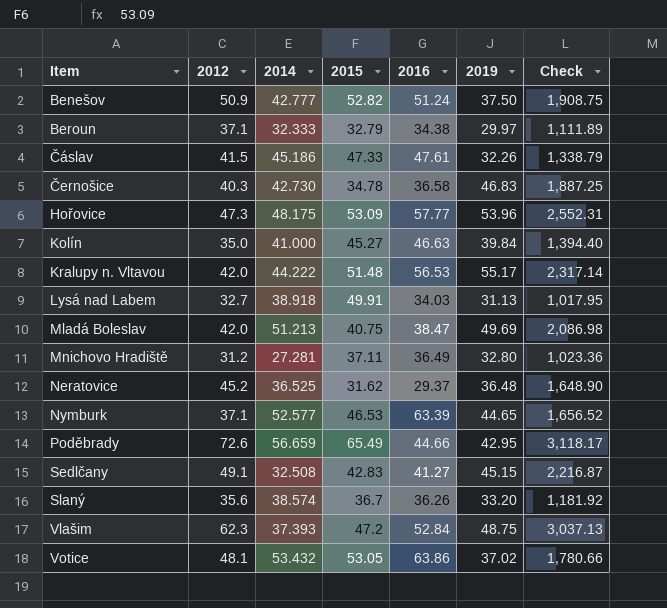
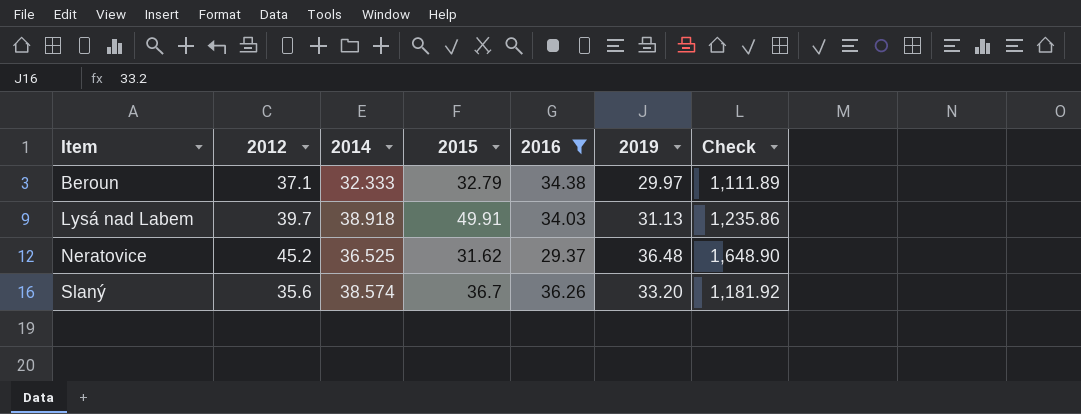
filter: none -> 2016 <= 36.26
Lysá nad Labem | 2012: 32.7 -> 39.7
Lysá nad Labem | Check: 1,017.95 -> 1,235.86

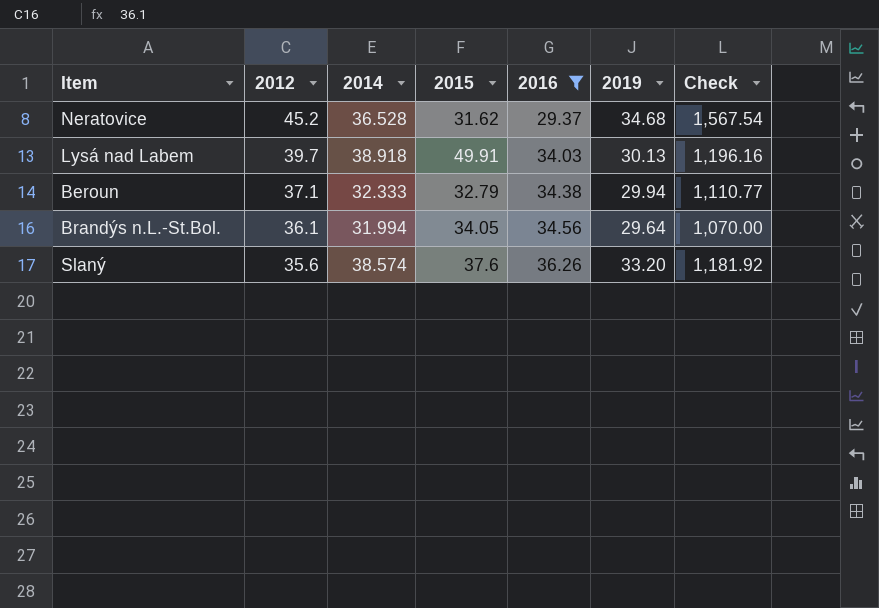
row order: Item ascending -> 2012 descending
Neratovice | 2014: 36.525 -> 36.528
Neratovice | 2019: 36.48 -> 34.68
Neratovice | Check: 1,648.90 -> 1,567.54
Lysá nad Labem | 2019: 31.13 -> 30.13
Lysá nad Labem | Check: 1,235.86 -> 1,196.16
Beroun | 2019: 29.97 -> 29.94
Beroun | Check: 1,111.89 -> 1,110.77
row Brandýs n.L.-St.Bol.: none -> 36.1 | 31.994 | 34.05 | 34.56 | 29.64 | 1,070.00
Slaný | 2015: 36.7 -> 37.6

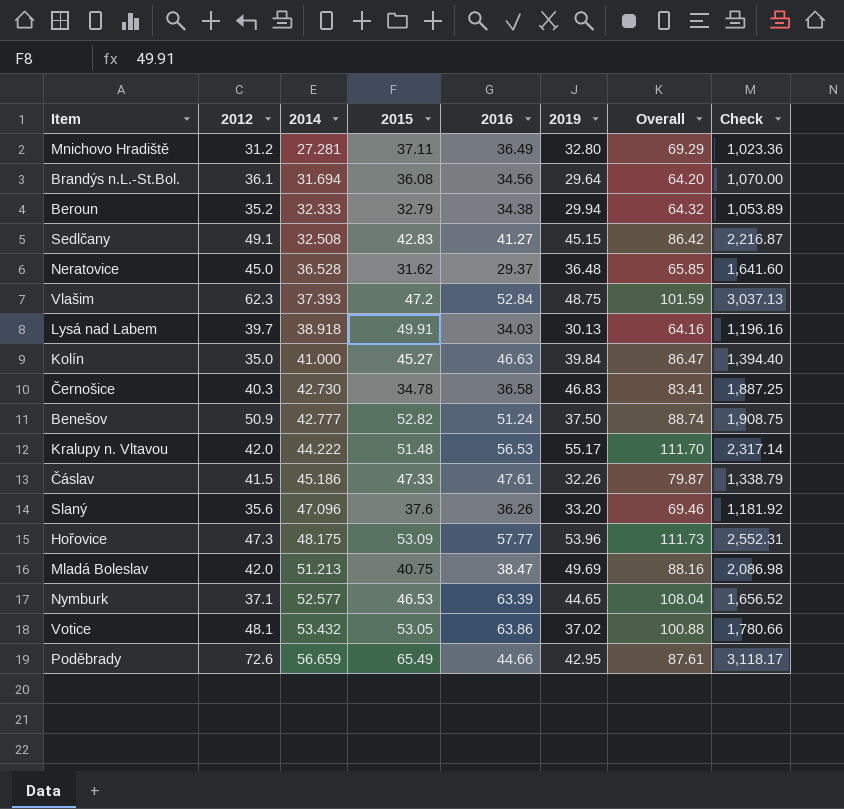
filter: 2016 <= 36.26 -> none
row order: 2012 descending -> 2014 ascending
column Overall | formula: none -> [2016] + [2019]
Brandýs n.L.-St.Bol. | 2014: 31.994 -> 31.694
Brandýs n.L.-St.Bol. | 2015: 34.05 -> 36.08
Beroun | 2012: 37.1 -> 35.2
Beroun | Check: 1,110.77 -> 1,053.89
Neratovice | 2012: 45.2 -> 45.0
Neratovice | 2019: 34.68 -> 36.48
Neratovice | Check: 1,567.54 -> 1,641.60
Slaný | 2014: 38.574 -> 47.096

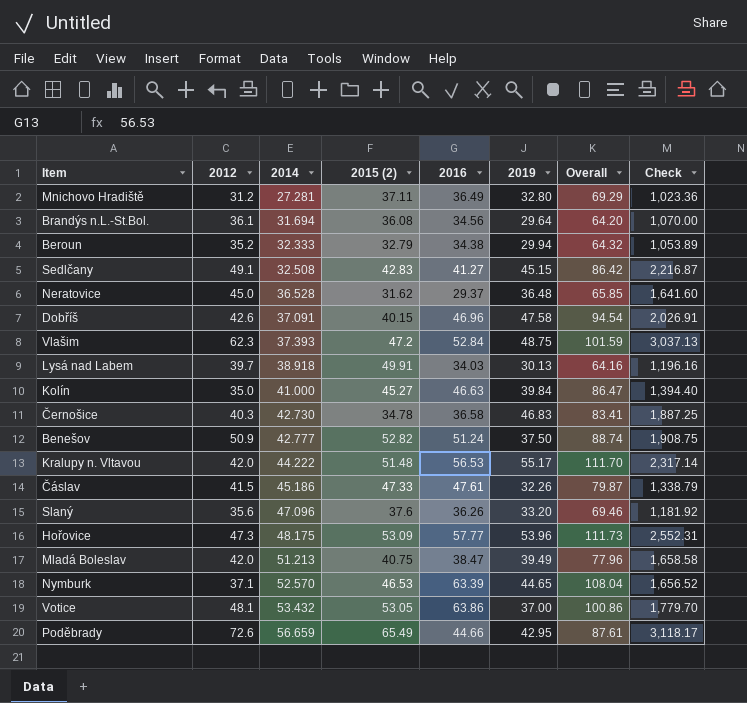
column name: 2015 -> 2015 (2)
row Dobříš: none -> 42.6 | 37.091 | 40.15 | 46.96 | 47.58 | 94.54 | 2,026.91
Mladá Boleslav | 2019: 49.69 -> 39.49
Mladá Boleslav | Overall: 88.16 -> 77.96
Mladá Boleslav | Check: 2,086.98 -> 1,658.58
Nymburk | 2014: 52.577 -> 52.570
Votice | 2019: 37.02 -> 37.00
Votice | Overall: 100.88 -> 100.86
Votice | Check: 1,780.66 -> 1,779.70

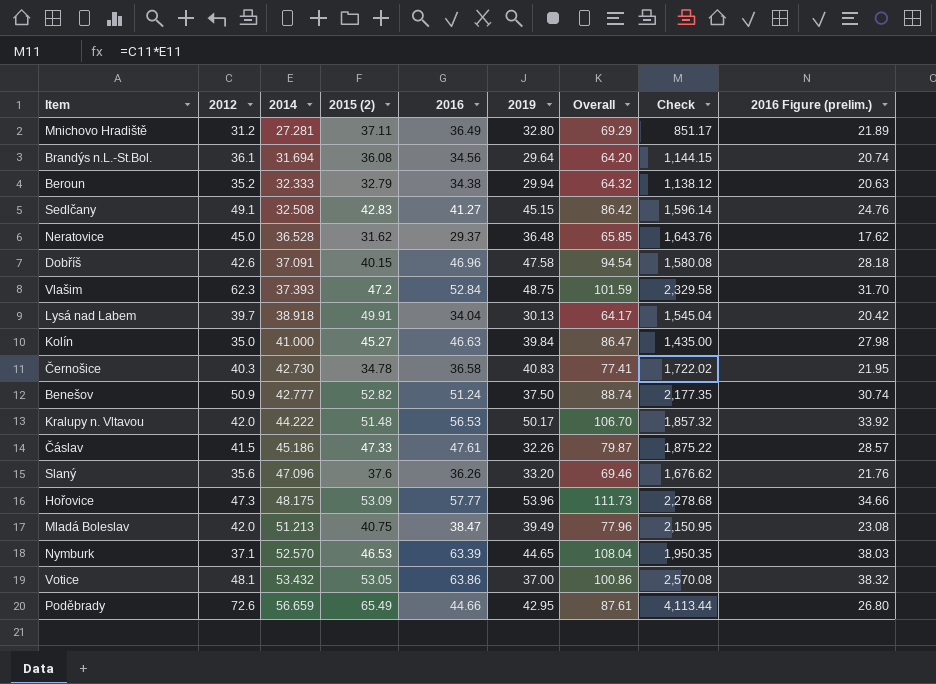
column Check | formula: [2012] * [2019] -> [2012] * [2014]
column 2016 Figure (prelim.) | formula: none -> [2016] * 0.6
Lysá nad Labem | 2016: 34.03 -> 34.04
Lysá nad Labem | Overall: 64.16 -> 64.17
Černošice | 2019: 46.83 -> 40.83
Černošice | Overall: 83.41 -> 77.41
Kralupy n. Vltavou | 2019: 55.17 -> 50.17
Kralupy n. Vltavou | Overall: 111.70 -> 106.70

